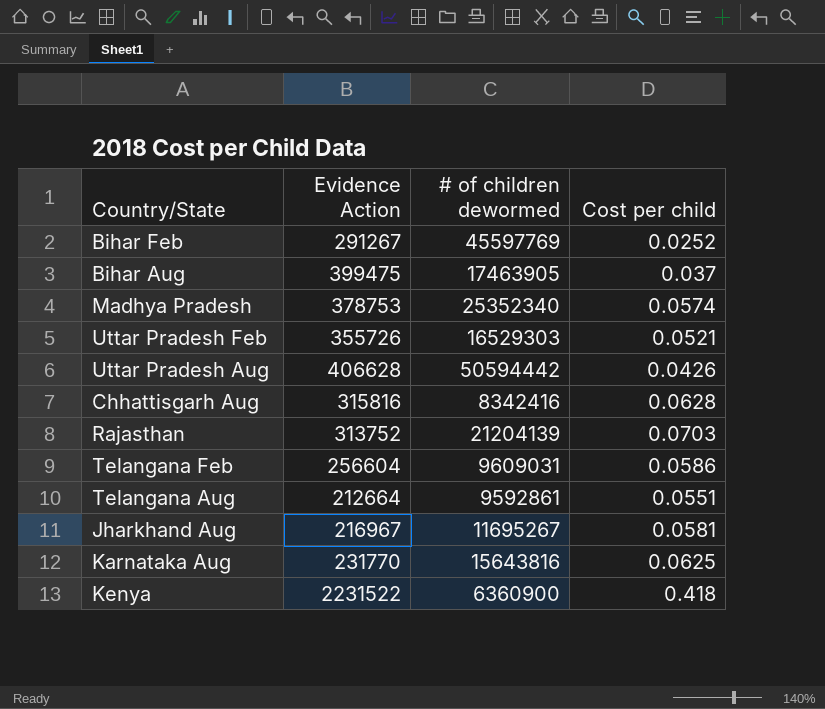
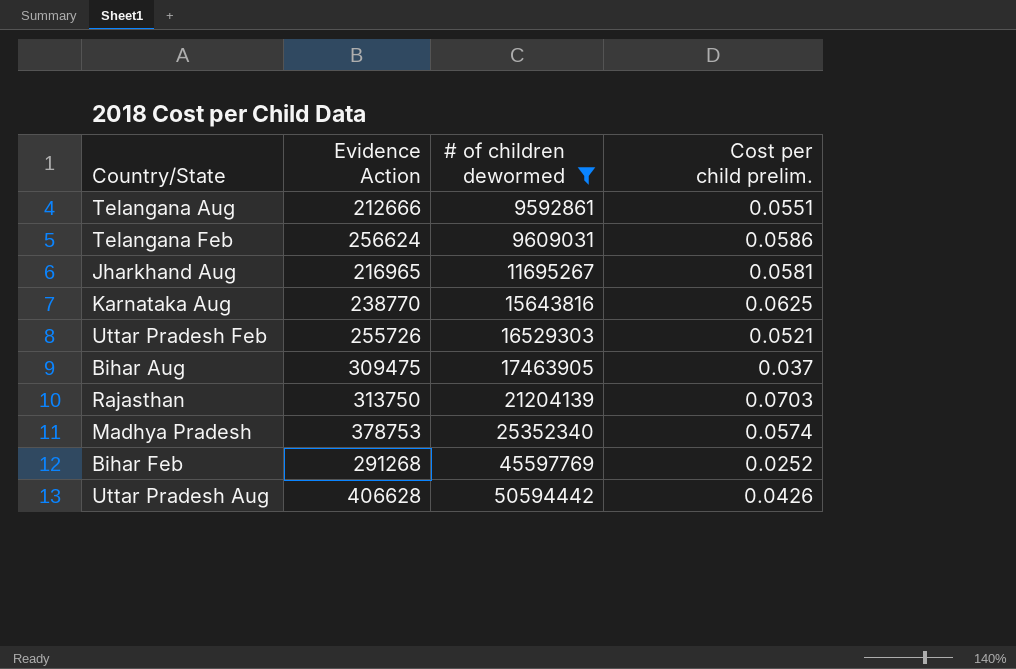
filter: none -> # of children dewormed >= 9592861
row order: none -> # of children dewormed ascending
column name: Cost per child -> Cost per child prelim.
Telangana Aug | Evidence Action: 212664 -> 212666
Telangana Feb | Evidence Action: 256604 -> 256624
Jharkhand Aug | Evidence Action: 216967 -> 216965
Karnataka Aug | Evidence Action: 231770 -> 238770
Uttar Pradesh Feb | Evidence Action: 355726 -> 255726
Bihar Aug | Evidence Action: 399475 -> 309475
Rajasthan | Evidence Action: 313752 -> 313750
Bihar Feb | Evidence Action: 291267 -> 291268

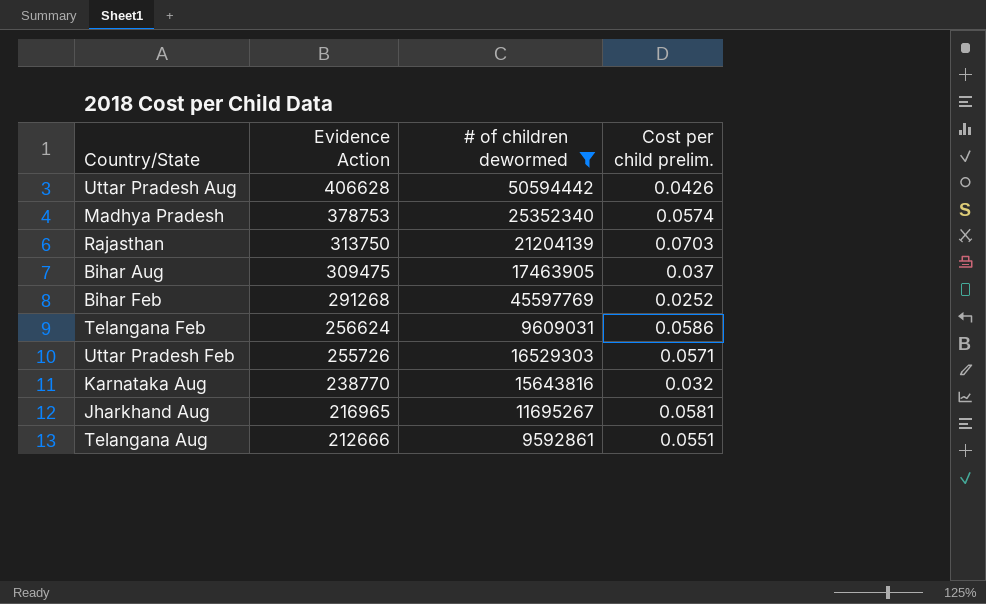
row order: # of children dewormed ascending -> Evidence Action descending
Uttar Pradesh Feb | Cost per child prelim.: 0.0521 -> 0.0571
Karnataka Aug | Cost per child prelim.: 0.0625 -> 0.032

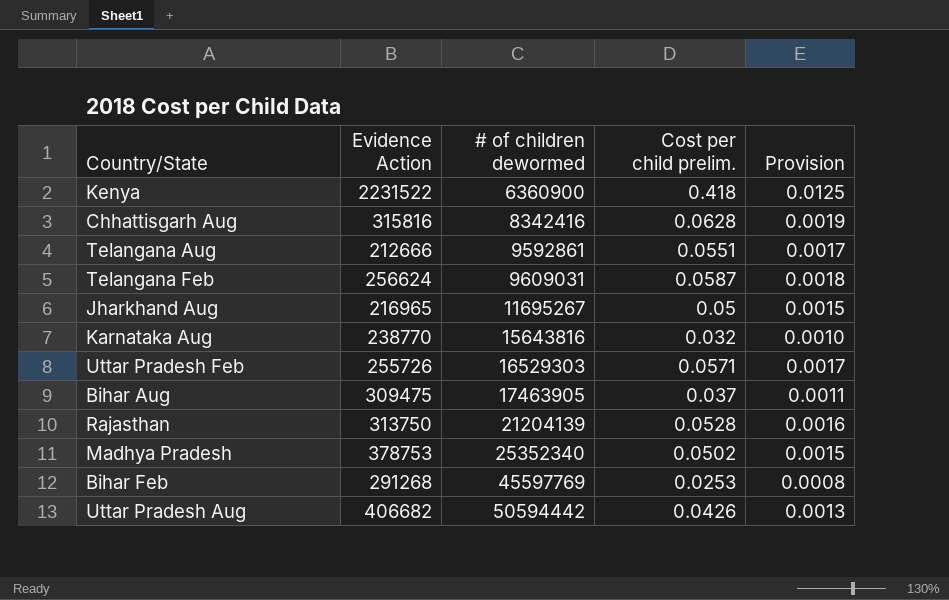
filter: # of children dewormed >= 9592861 -> none
row order: Evidence Action descending -> # of children dewormed ascending
column Provision | formula: none -> [Cost per child prelim.] * 0.03
Telangana Feb | Cost per child prelim.: 0.0586 -> 0.0587
Jharkhand Aug | Cost per child prelim.: 0.0581 -> 0.05
Rajasthan | Cost per child prelim.: 0.0703 -> 0.0528
Madhya Pradesh | Cost per child prelim.: 0.0574 -> 0.0502
Bihar Feb | Cost per child prelim.: 0.0252 -> 0.0253
Uttar Pradesh Aug | Evidence Action: 406628 -> 406682

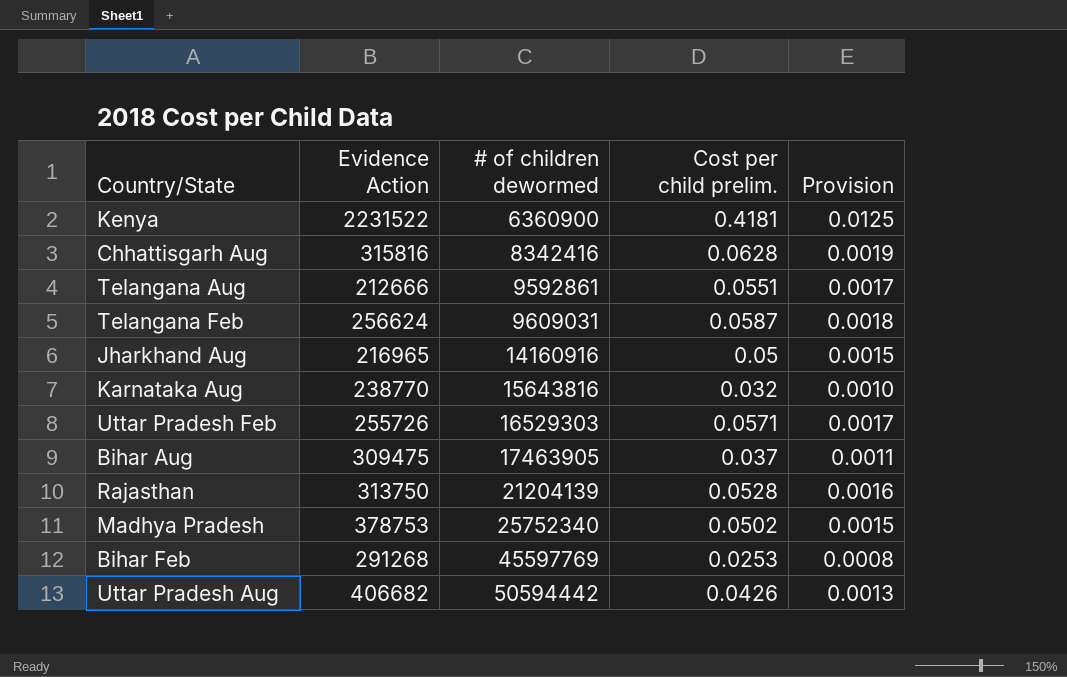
Kenya | Cost per child prelim.: 0.418 -> 0.4181
Jharkhand Aug | # of children dewormed: 11695267 -> 14160916
Madhya Pradesh | # of children dewormed: 25352340 -> 25752340

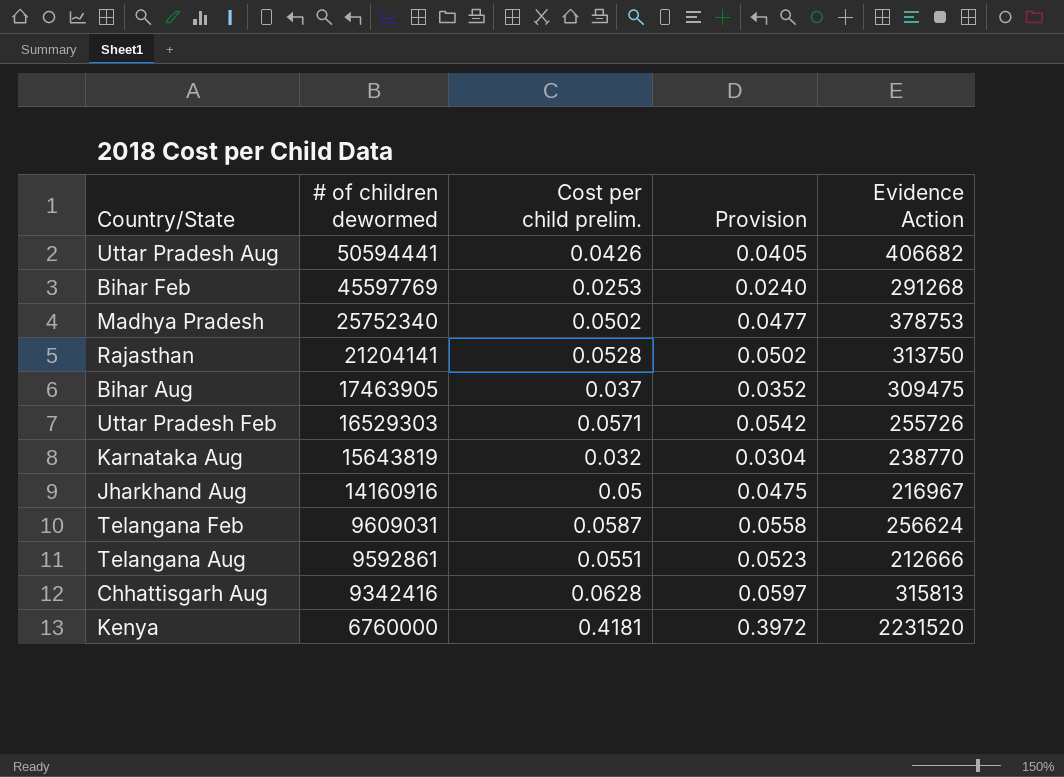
row order: # of children dewormed ascending -> # of children dewormed descending
column Provision | formula: [Cost per child prelim.] * 0.03 -> [Cost per child prelim.] * 0.95
column Evidence Action | position: 2 -> 5
Uttar Pradesh Aug | # of children dewormed: 50594442 -> 50594441
Rajasthan | # of children dewormed: 21204139 -> 21204141
Karnataka Aug | # of children dewormed: 15643816 -> 15643819
Jharkhand Aug | Evidence Action: 216965 -> 216967
Chhattisgarh Aug | # of children dewormed: 8342416 -> 9342416
Chhattisgarh Aug | Evidence Action: 315816 -> 315813
Kenya | # of children dewormed: 6360900 -> 6760000
Kenya | Evidence Action: 2231522 -> 2231520

